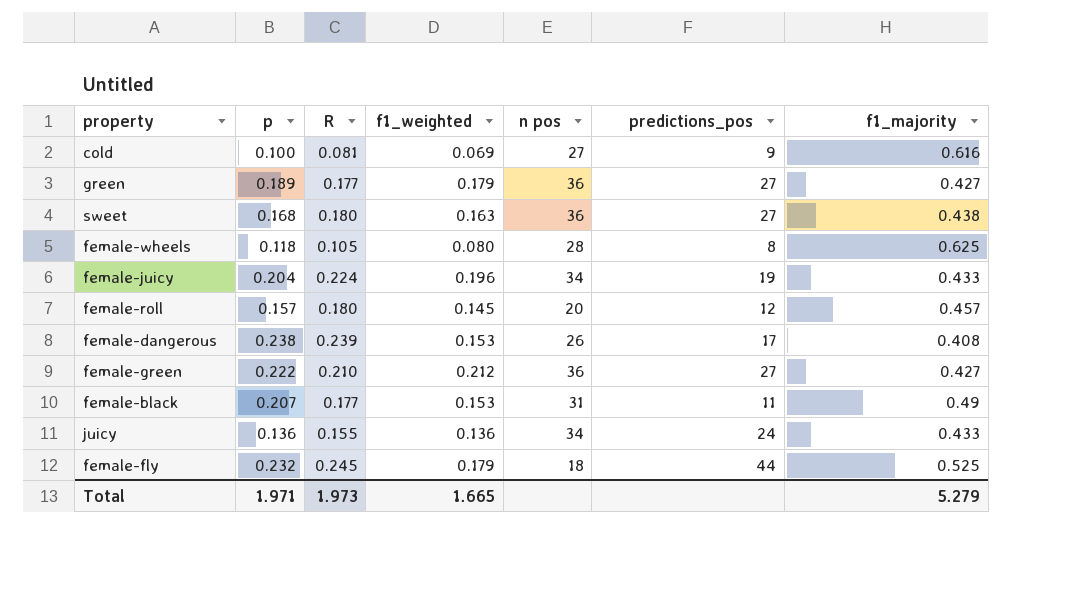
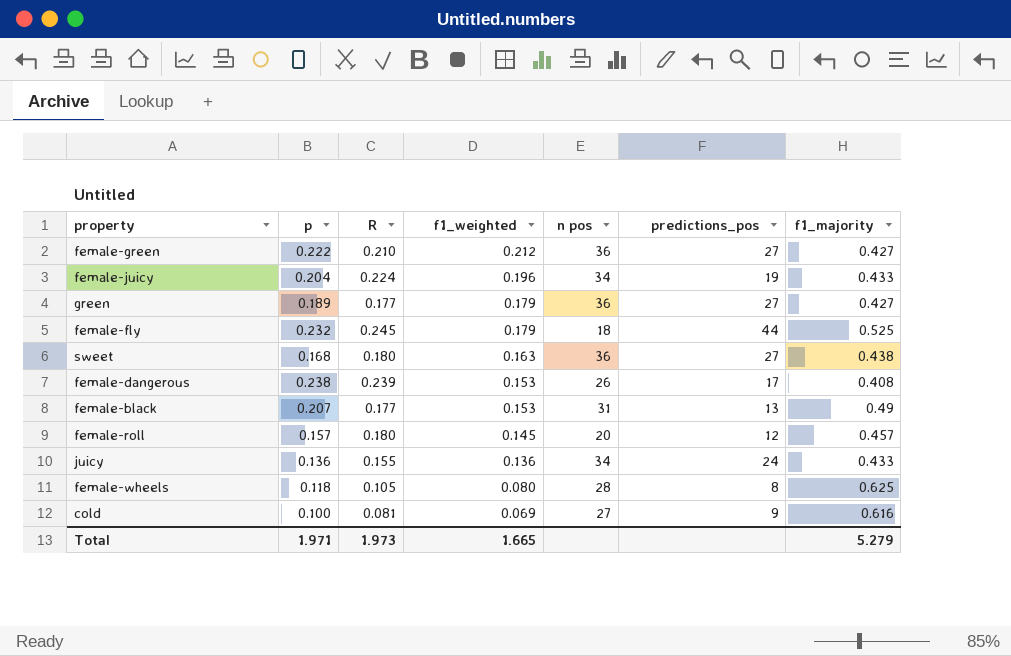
row order: none -> f1_weighted descending
female-black | predictions_pos: 11 -> 13

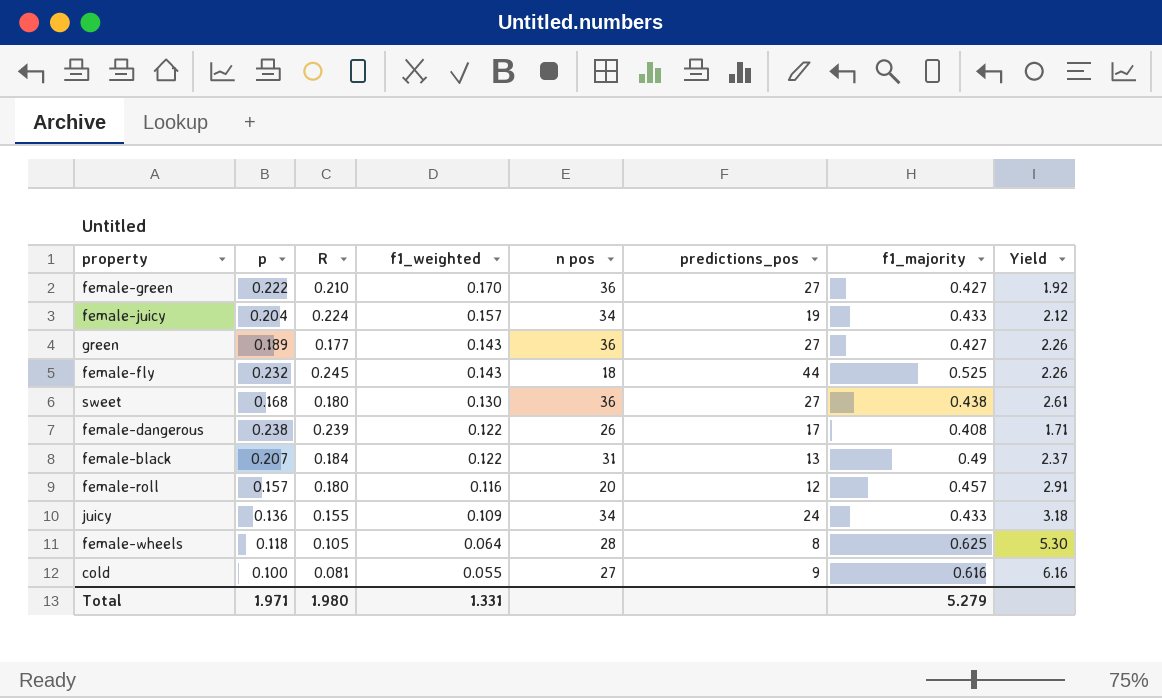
column Yield | formula: none -> [f1_majority] / [p]
female-green | f1_weighted: 0.212 -> 0.170
female-juicy | f1_weighted: 0.196 -> 0.157
green | f1_weighted: 0.179 -> 0.143
female-fly | f1_weighted: 0.179 -> 0.143
sweet | f1_weighted: 0.163 -> 0.130
female-dangerous | f1_weighted: 0.153 -> 0.122
female-black | R: 0.177 -> 0.184
female-black | f1_weighted: 0.153 -> 0.122
female-roll | f1_weighted: 0.145 -> 0.116
juicy | f1_weighted: 0.136 -> 0.109
female-wheels | f1_weighted: 0.080 -> 0.064
cold | f1_weighted: 0.069 -> 0.055
Total | R: 1.973 -> 1.980
Total | f1_weighted: 1.665 -> 1.331

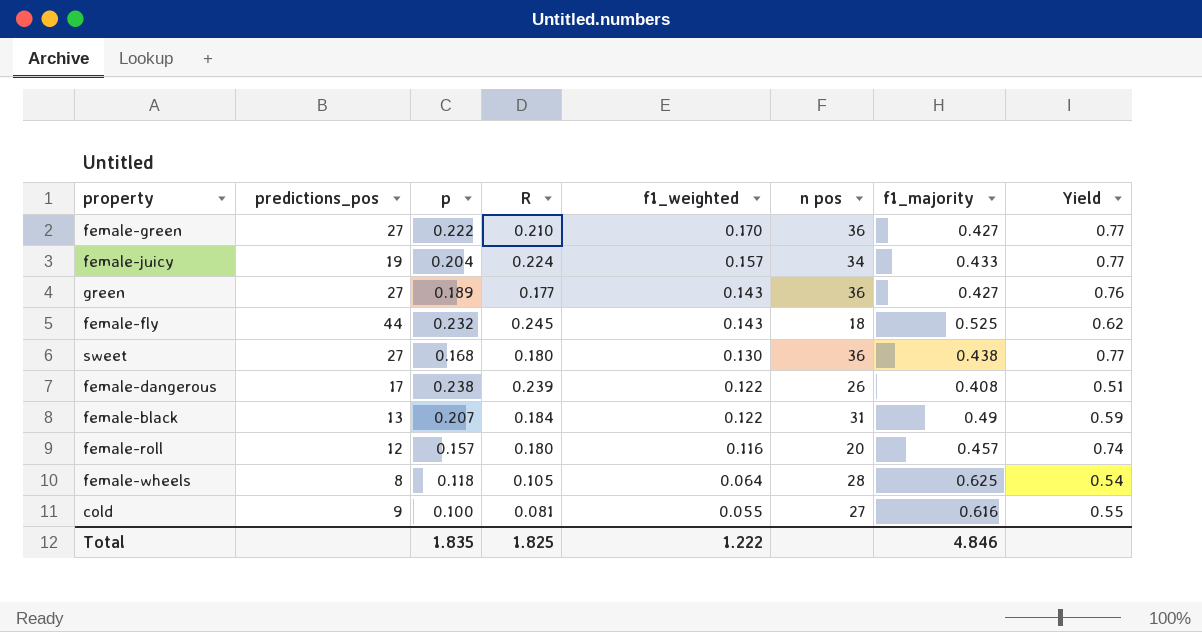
column predictions_pos | position: 6 -> 2
column Yield | formula: [f1_majority] / [p] -> [f1_weighted] / [p]
row juicy: 0.136 | 0.155 | 0.109 | 34 | 24 | 0.433 | 3.18 -> none
Total | p: 1.971 -> 1.835
Total | R: 1.980 -> 1.825
Total | f1_weighted: 1.331 -> 1.222
Total | f1_majority: 5.279 -> 4.846

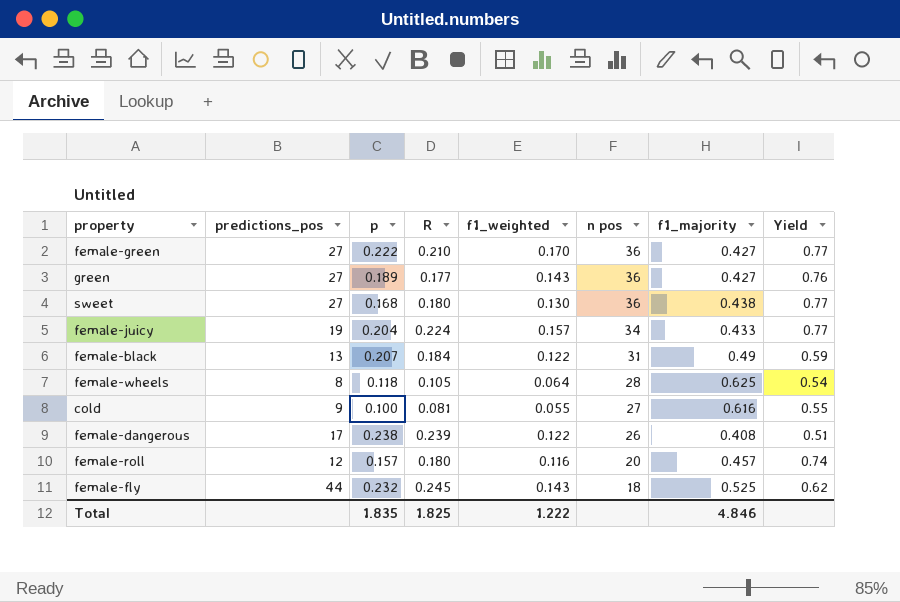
row order: f1_weighted descending -> n pos descending

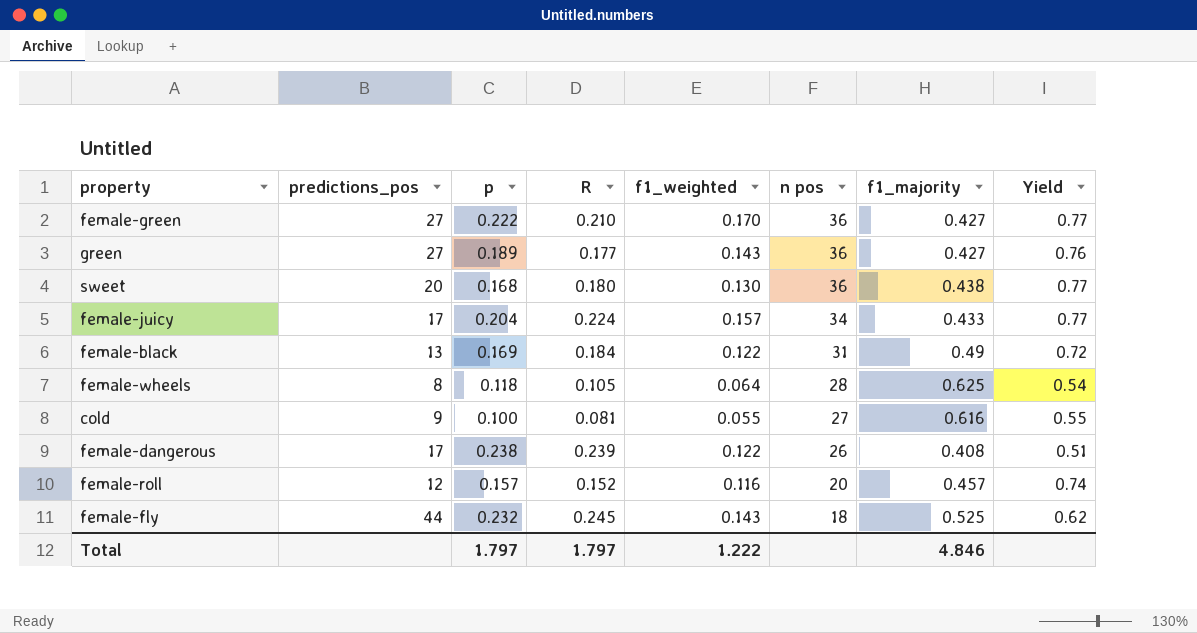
sweet | predictions_pos: 27 -> 20
female-juicy | predictions_pos: 19 -> 17
female-black | p: 0.207 -> 0.169
female-black | Yield: 0.59 -> 0.72
female-roll | R: 0.180 -> 0.152
Total | p: 1.835 -> 1.797
Total | R: 1.825 -> 1.797

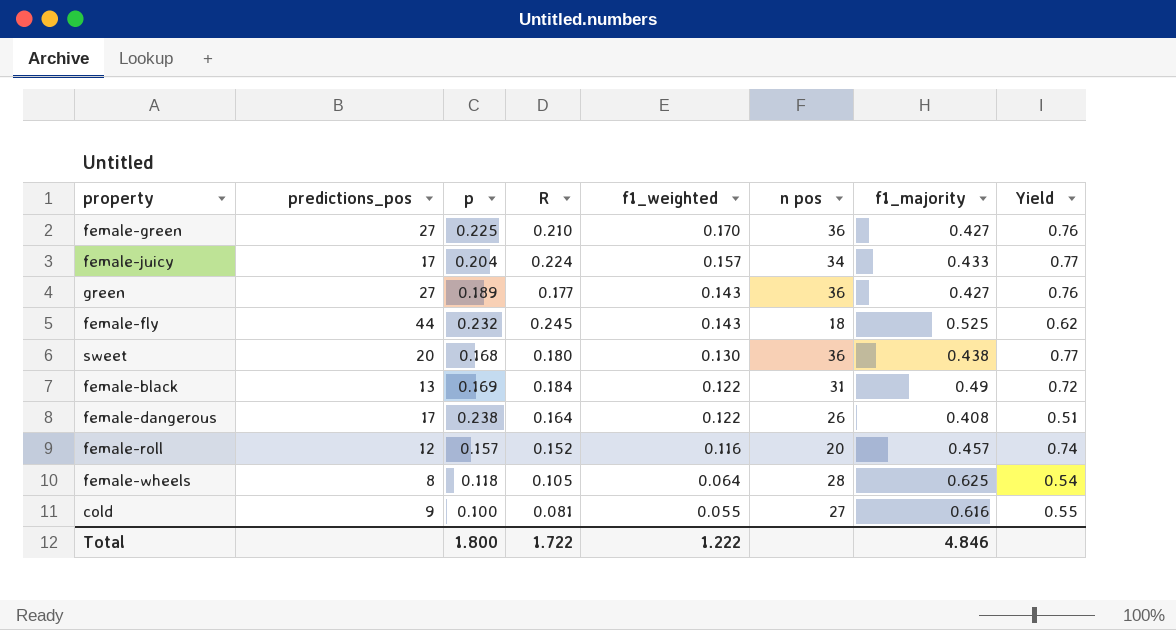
row order: n pos descending -> f1_weighted descending
female-green | p: 0.222 -> 0.225
female-green | Yield: 0.77 -> 0.76
female-dangerous | R: 0.239 -> 0.164
Total | p: 1.797 -> 1.800
Total | R: 1.797 -> 1.722

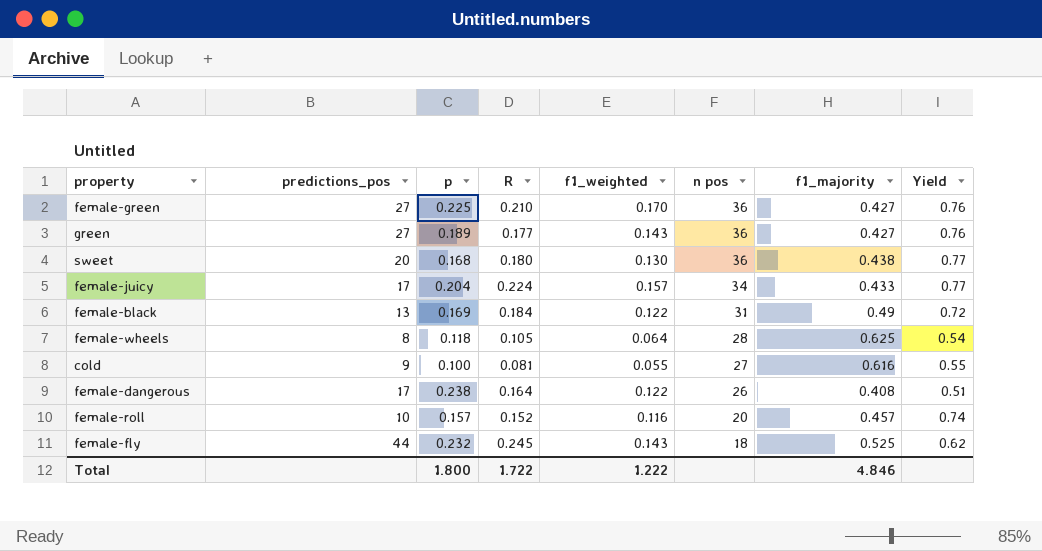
row order: f1_weighted descending -> n pos descending
female-roll | predictions_pos: 12 -> 10

